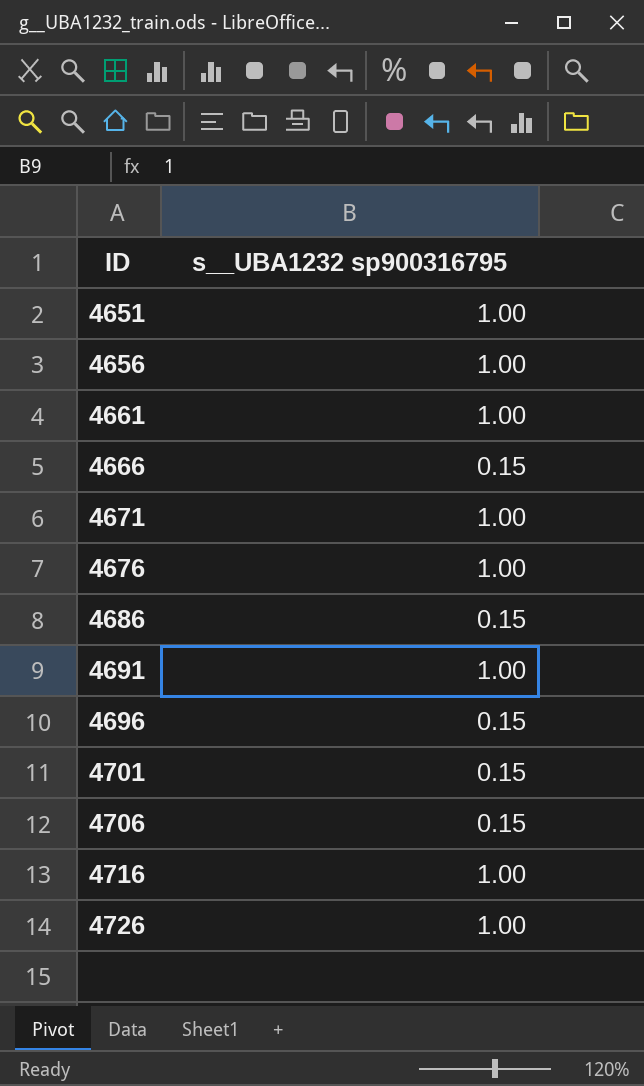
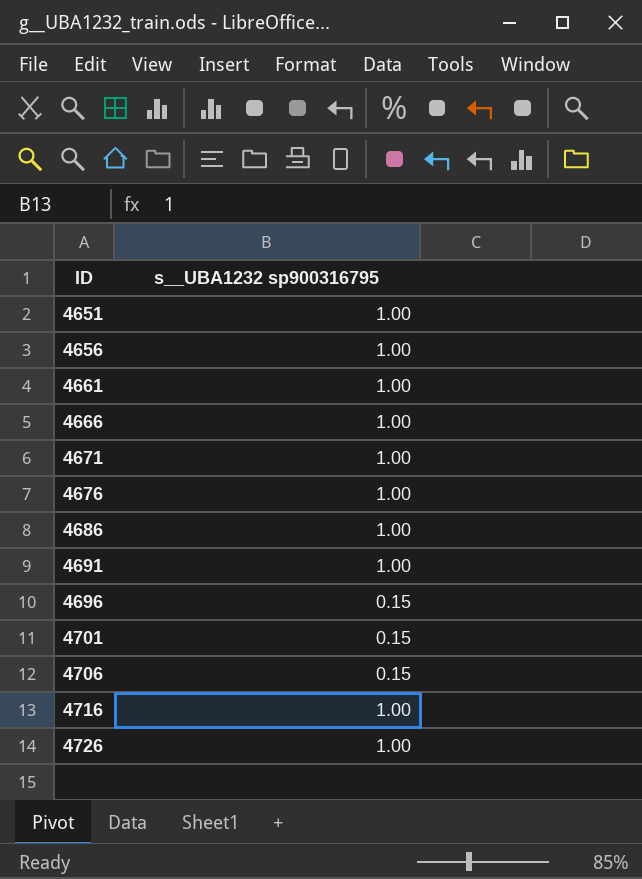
4666 | s__UBA1232 sp900316795: 0.15 -> 1.00
4686 | s__UBA1232 sp900316795: 0.15 -> 1.00

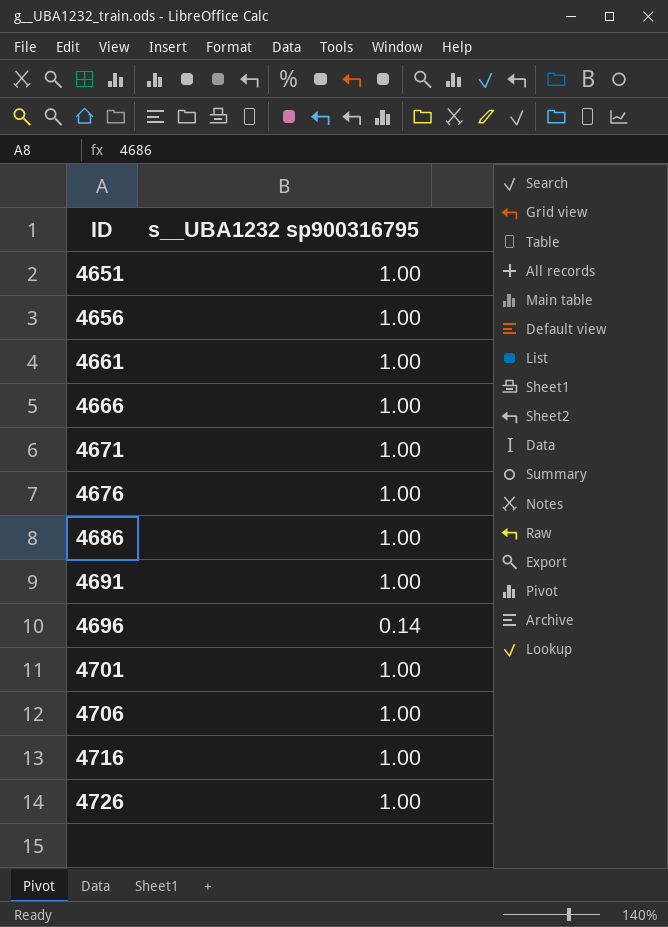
4696 | s__UBA1232 sp900316795: 0.15 -> 0.14
4701 | s__UBA1232 sp900316795: 0.15 -> 1.00
4706 | s__UBA1232 sp900316795: 0.15 -> 1.00

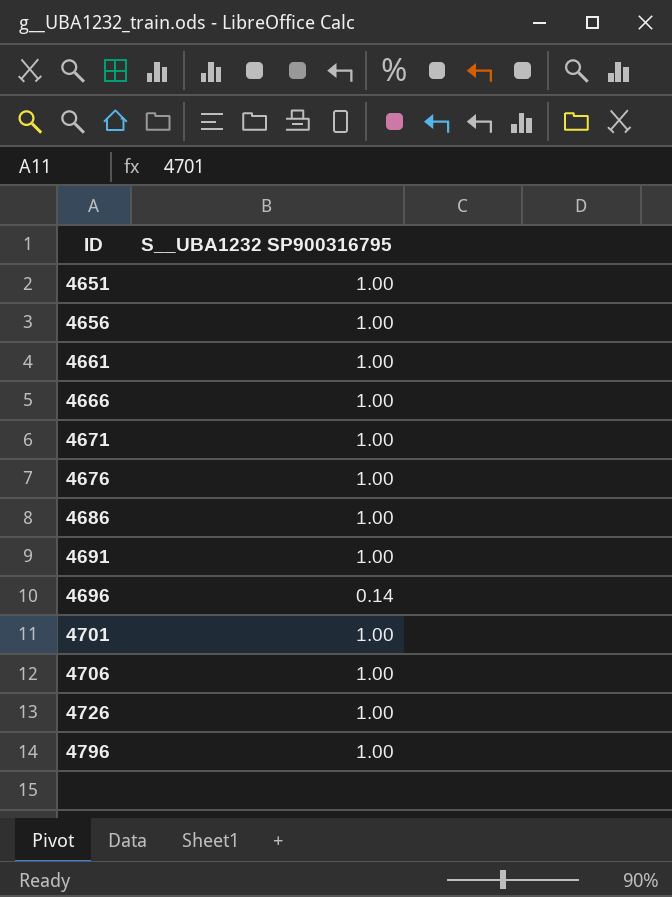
column name: s__UBA1232 sp900316795 -> S__UBA1232 SP900316795
row 4716: 1.00 -> none
row 4796: none -> 1.00

